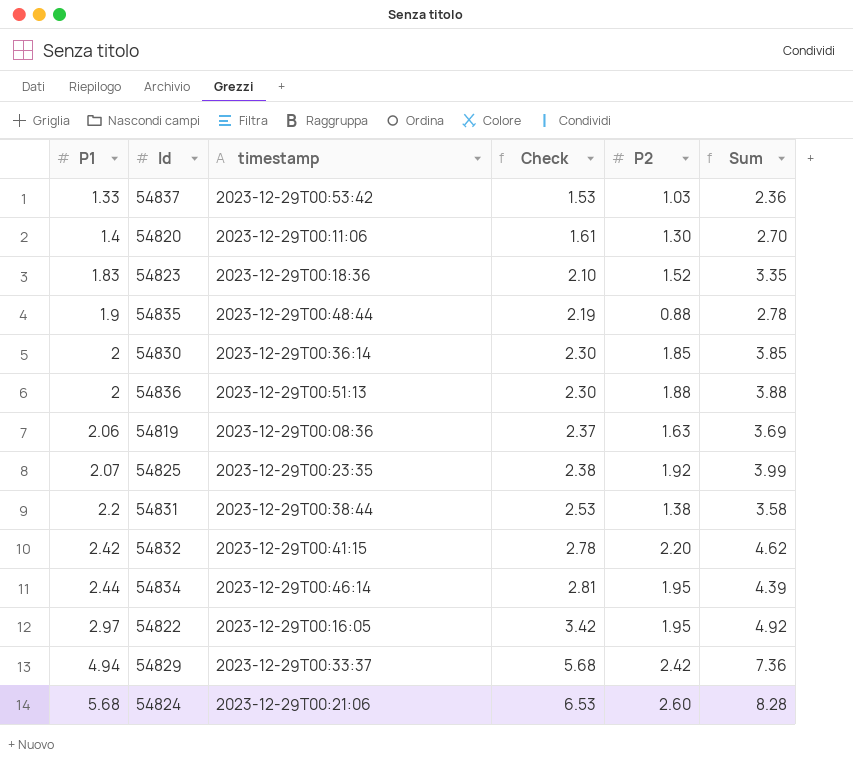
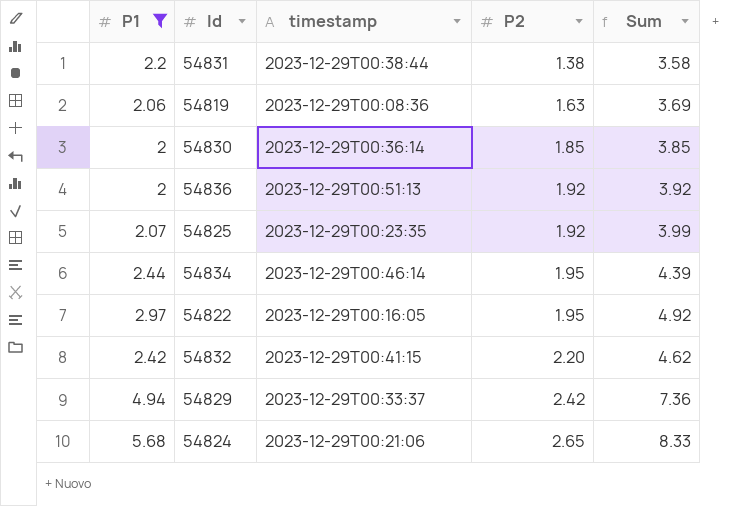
filter: none -> P1 >= 2
row order: P1 ascending -> P2 ascending
column Check | formula: [P1] * 1.15 -> none
54836 | P2: 1.88 -> 1.92
54836 | Sum: 3.88 -> 3.92
54824 | P2: 2.60 -> 2.65
54824 | Sum: 8.28 -> 8.33

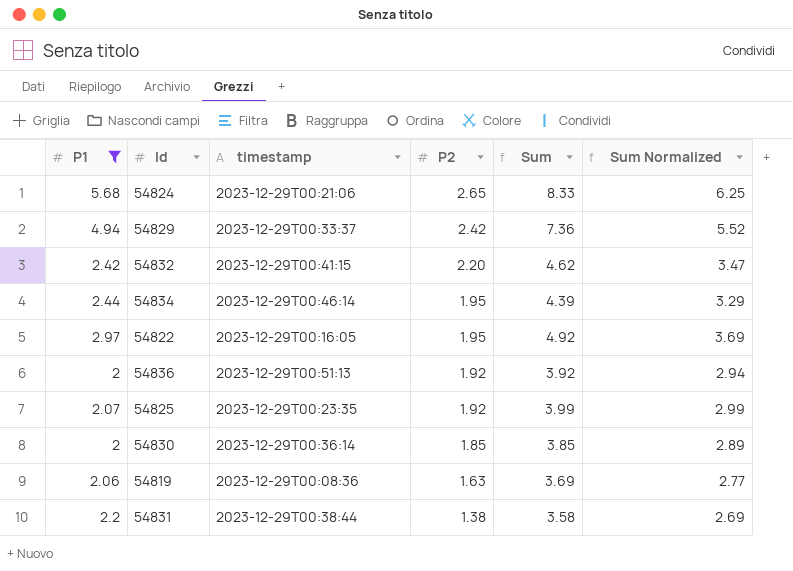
row order: P2 ascending -> P2 descending
column Sum Normalized | formula: none -> [Sum] * 0.75

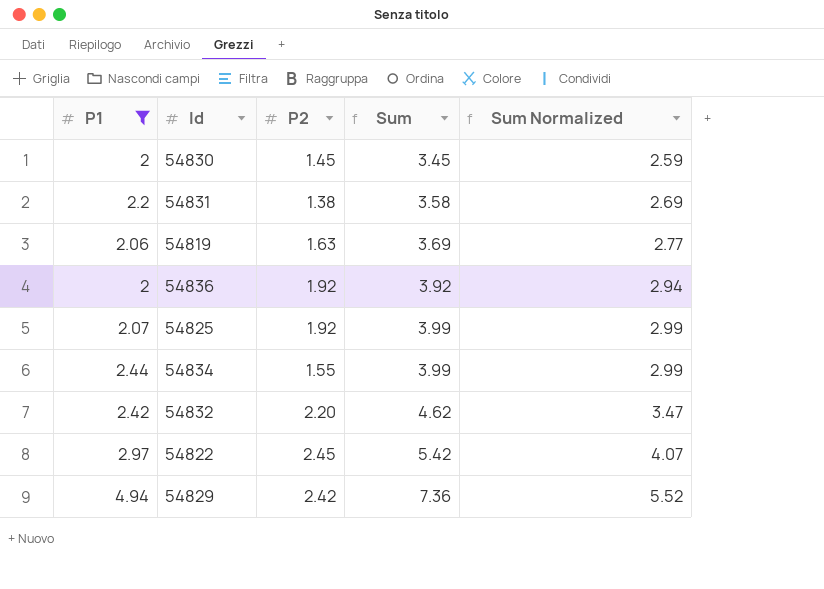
row order: P2 descending -> Sum ascending
column timestamp | position: 3 -> none
row 54824: 5.68 | 2023-12-29T00:21:06 | 2.65 | 8.33 | 6.25 -> none
54830 | P2: 1.85 -> 1.45
54830 | Sum: 3.85 -> 3.45
54830 | Sum Normalized: 2.89 -> 2.59
54834 | P2: 1.95 -> 1.55
54834 | Sum: 4.39 -> 3.99
54834 | Sum Normalized: 3.29 -> 2.99
54822 | P2: 1.95 -> 2.45
54822 | Sum: 4.92 -> 5.42
54822 | Sum Normalized: 3.69 -> 4.07

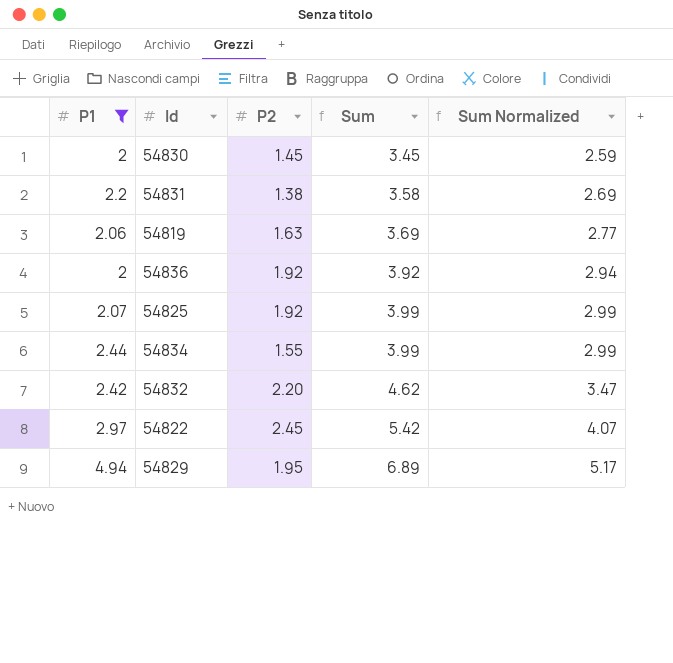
54829 | P2: 2.42 -> 1.95
54829 | Sum: 7.36 -> 6.89
54829 | Sum Normalized: 5.52 -> 5.17

